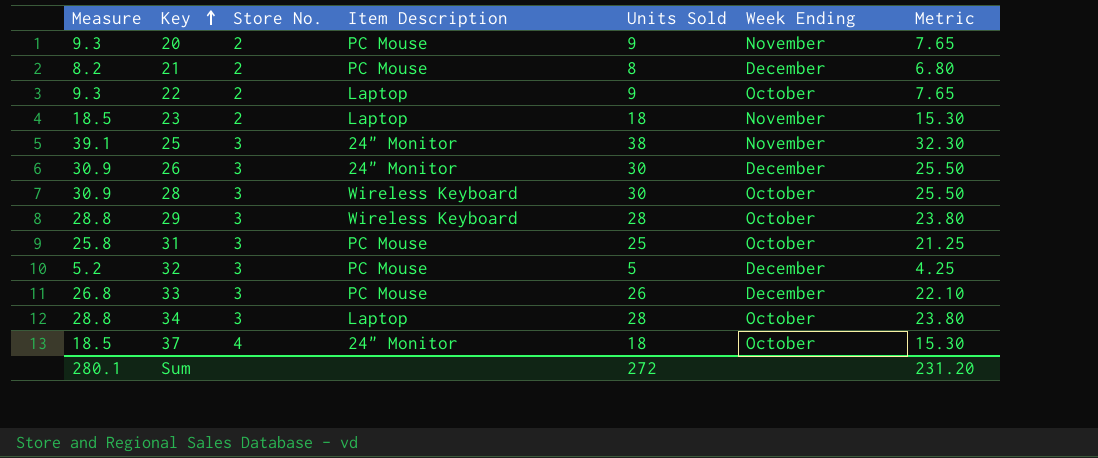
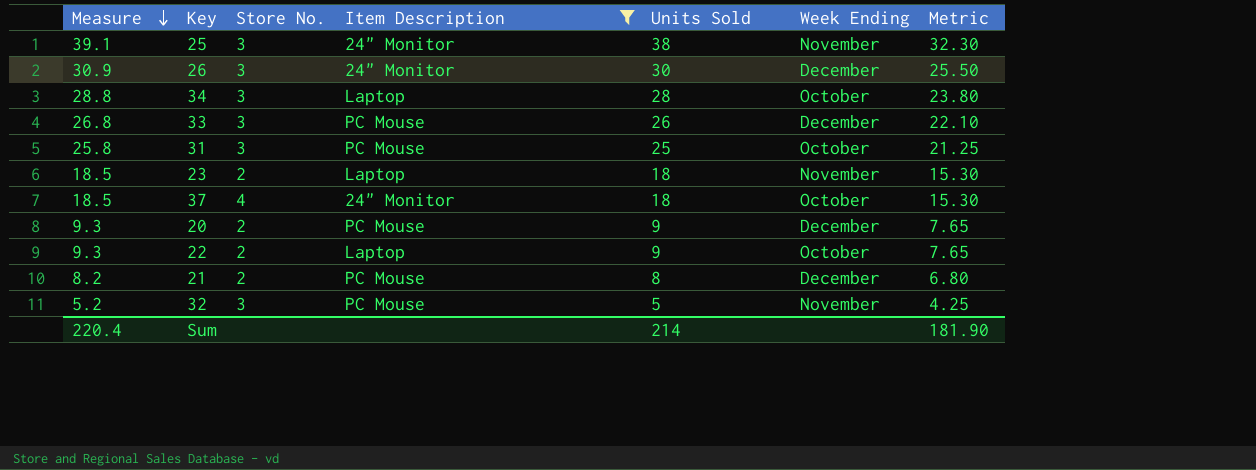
filter: none -> Item Description != Wireless Keyboard
row order: Key ascending -> Measure descending
20 | Week Ending: November -> December
32 | Week Ending: December -> November
Sum | Measure: 280.1 -> 220.4
Sum | Units Sold: 272 -> 214
Sum | Metric: 231.20 -> 181.90

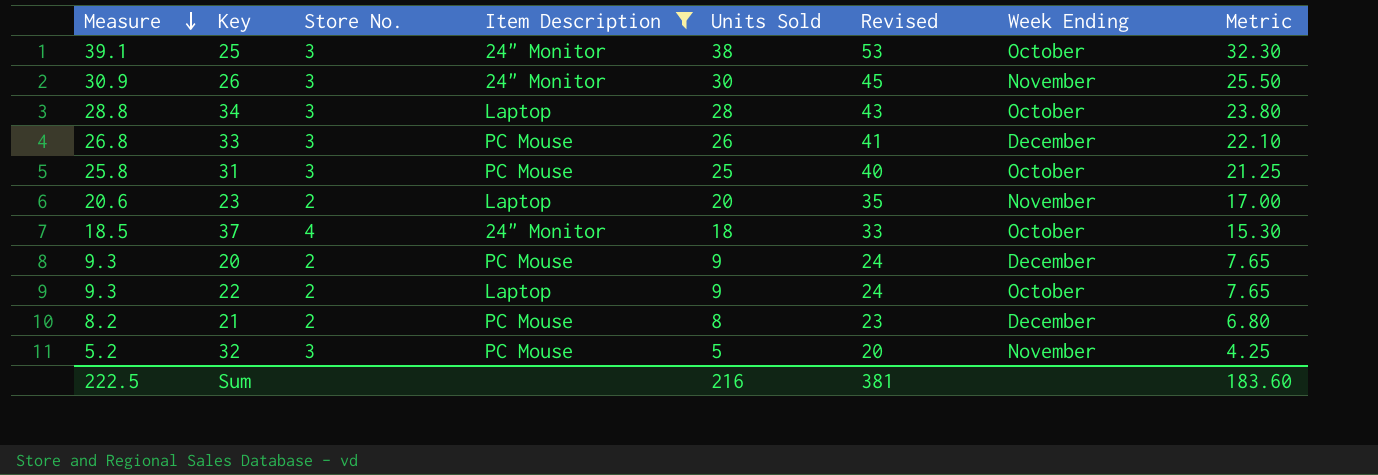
column Revised | formula: none -> [Units Sold] + 15
25 | Week Ending: November -> October
26 | Week Ending: December -> November
23 | Measure: 18.5 -> 20.6
23 | Units Sold: 18 -> 20
23 | Metric: 15.30 -> 17.00
Sum | Measure: 220.4 -> 222.5
Sum | Units Sold: 214 -> 216
Sum | Metric: 181.90 -> 183.60

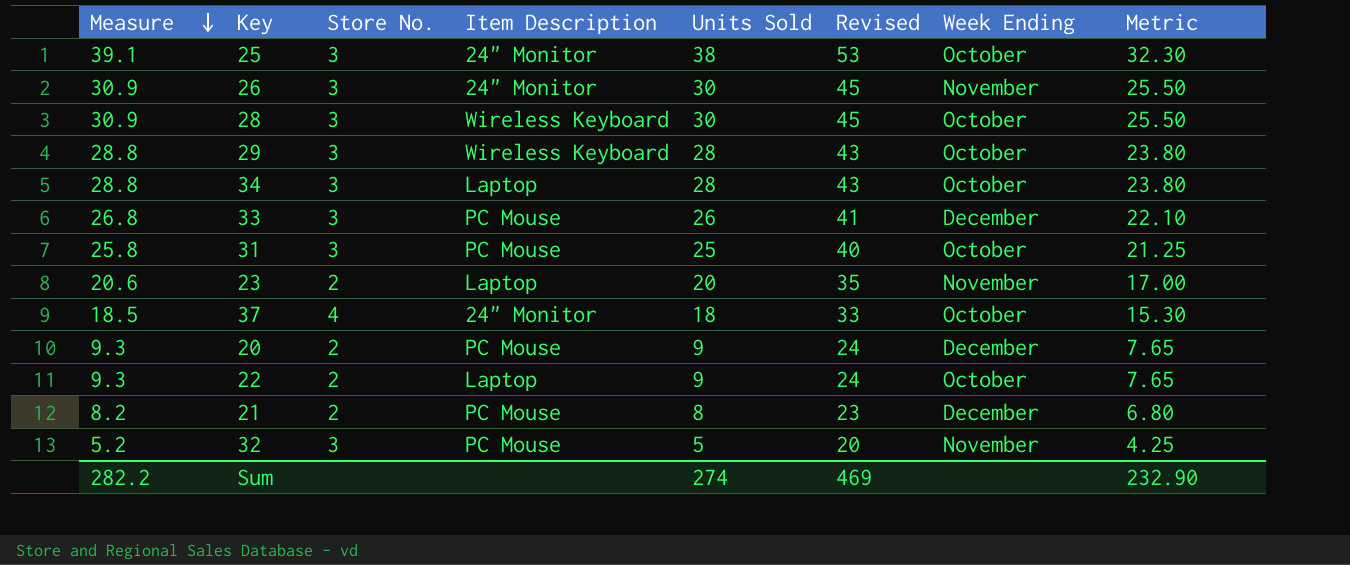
filter: Item Description != Wireless Keyboard -> none
Sum | Measure: 222.5 -> 282.2
Sum | Units Sold: 216 -> 274
Sum | Revised: 381 -> 469
Sum | Metric: 183.60 -> 232.90

